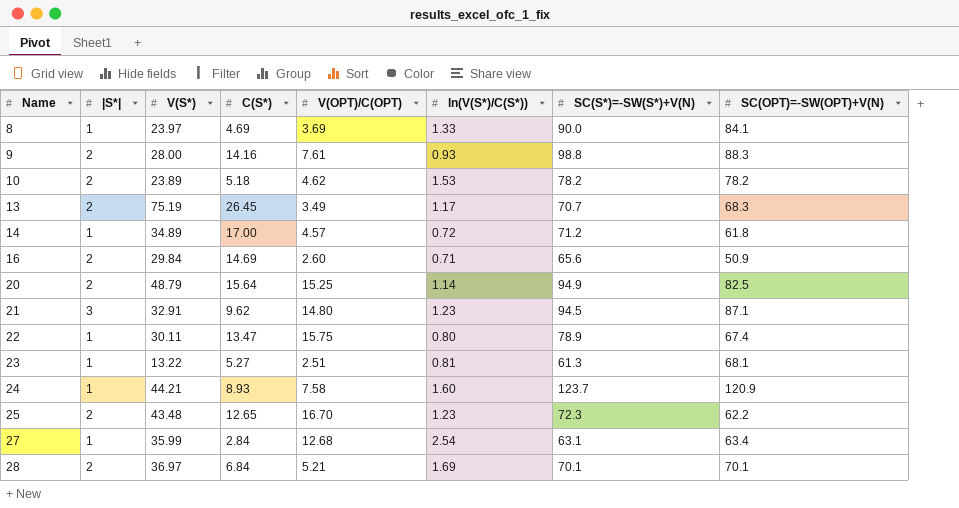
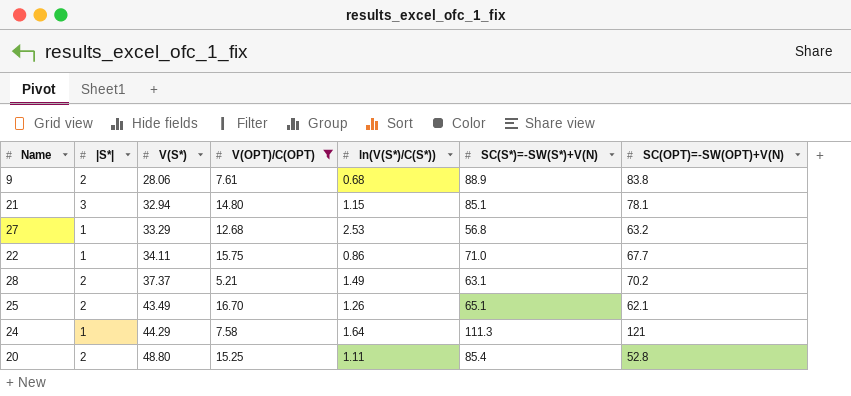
filter: none -> V(OPT)/C(OPT) >= 5.21
row order: Name ascending -> V(S*) ascending
column C(S*) | position: 4 -> none
9 | V(S*): 28.00 -> 28.06
9 | ln(V(S*)/C(S*)): 0.93 -> 0.68
9 | SC(S*)=-SW(S*)+V(N): 98.8 -> 88.9
9 | SC(OPT)=-SW(OPT)+V(N): 88.3 -> 83.8
21 | V(S*): 32.91 -> 32.94
21 | ln(V(S*)/C(S*)): 1.23 -> 1.15
21 | SC(S*)=-SW(S*)+V(N): 94.5 -> 85.1
21 | SC(OPT)=-SW(OPT)+V(N): 87.1 -> 78.1
27 | V(S*): 35.99 -> 33.29
27 | ln(V(S*)/C(S*)): 2.54 -> 2.53
27 | SC(S*)=-SW(S*)+V(N): 63.1 -> 56.8
27 | SC(OPT)=-SW(OPT)+V(N): 63.4 -> 63.2
22 | V(S*): 30.11 -> 34.11
22 | ln(V(S*)/C(S*)): 0.80 -> 0.86
22 | SC(S*)=-SW(S*)+V(N): 78.9 -> 71.0
22 | SC(OPT)=-SW(OPT)+V(N): 67.4 -> 67.7
28 | V(S*): 36.97 -> 37.37
28 | ln(V(S*)/C(S*)): 1.69 -> 1.49
28 | SC(S*)=-SW(S*)+V(N): 70.1 -> 63.1
28 | SC(OPT)=-SW(OPT)+V(N): 70.1 -> 70.2
25 | V(S*): 43.48 -> 43.49
25 | ln(V(S*)/C(S*)): 1.23 -> 1.26
25 | SC(S*)=-SW(S*)+V(N): 72.3 -> 65.1
25 | SC(OPT)=-SW(OPT)+V(N): 62.2 -> 62.1
24 | V(S*): 44.21 -> 44.29
24 | ln(V(S*)/C(S*)): 1.60 -> 1.64
24 | SC(S*)=-SW(S*)+V(N): 123.7 -> 111.3
24 | SC(OPT)=-SW(OPT)+V(N): 120.9 -> 121
20 | V(S*): 48.79 -> 48.80
20 | ln(V(S*)/C(S*)): 1.14 -> 1.11
20 | SC(S*)=-SW(S*)+V(N): 94.9 -> 85.4
20 | SC(OPT)=-SW(OPT)+V(N): 82.5 -> 52.8

